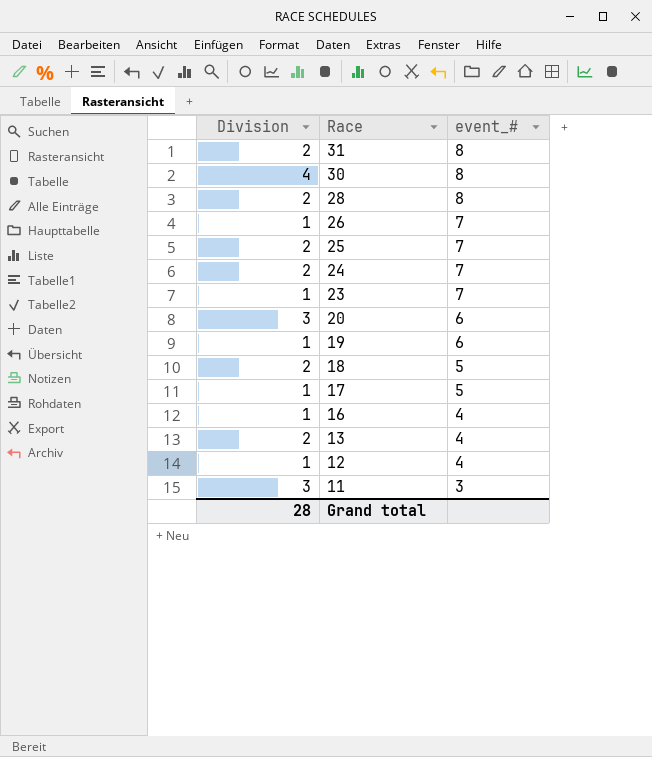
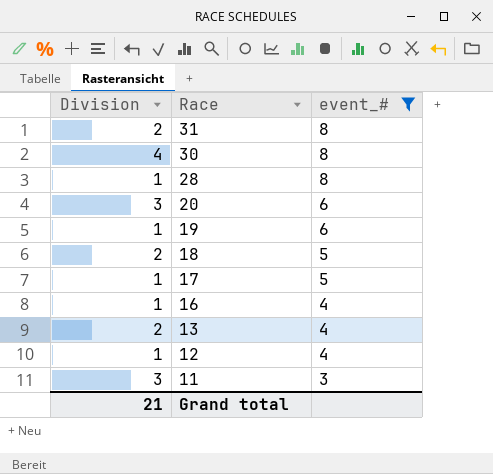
filter: none -> event_# != 7
28 | Division: 2 -> 1
Grand total | Division: 28 -> 21

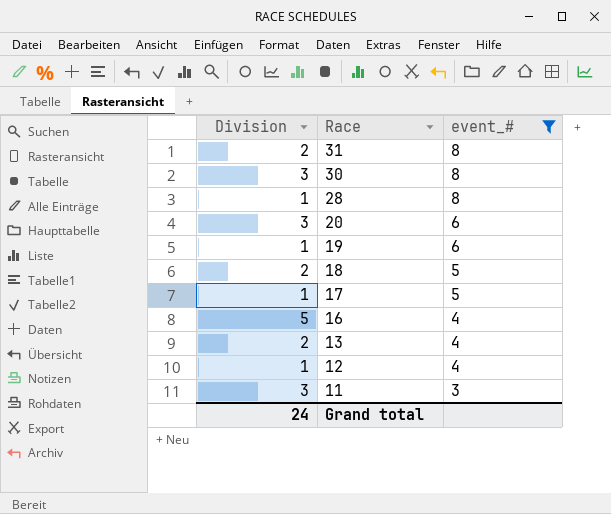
30 | Division: 4 -> 3
16 | Division: 1 -> 5
Grand total | Division: 21 -> 24

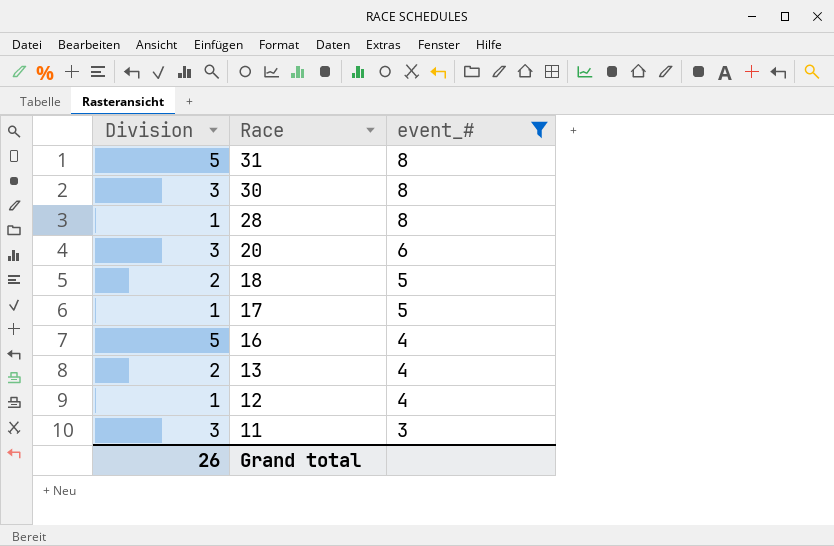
row 19: 1 | 6 -> none
31 | Division: 2 -> 5
Grand total | Division: 24 -> 26

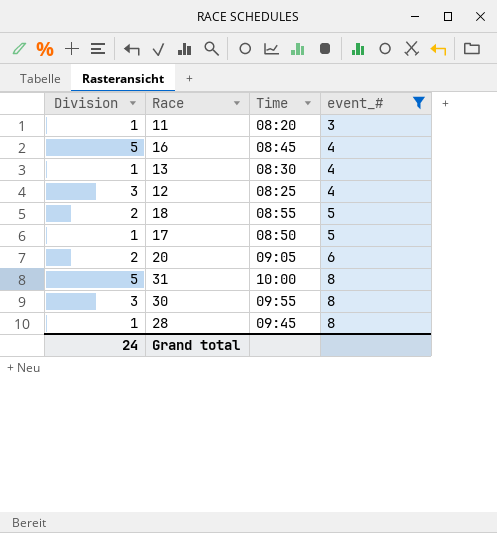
row order: Race descending -> event_# ascending
column Time | position: none -> 3
11 | Division: 3 -> 1
13 | Division: 2 -> 1
12 | Division: 1 -> 3
20 | Division: 3 -> 2
Grand total | Division: 26 -> 24

